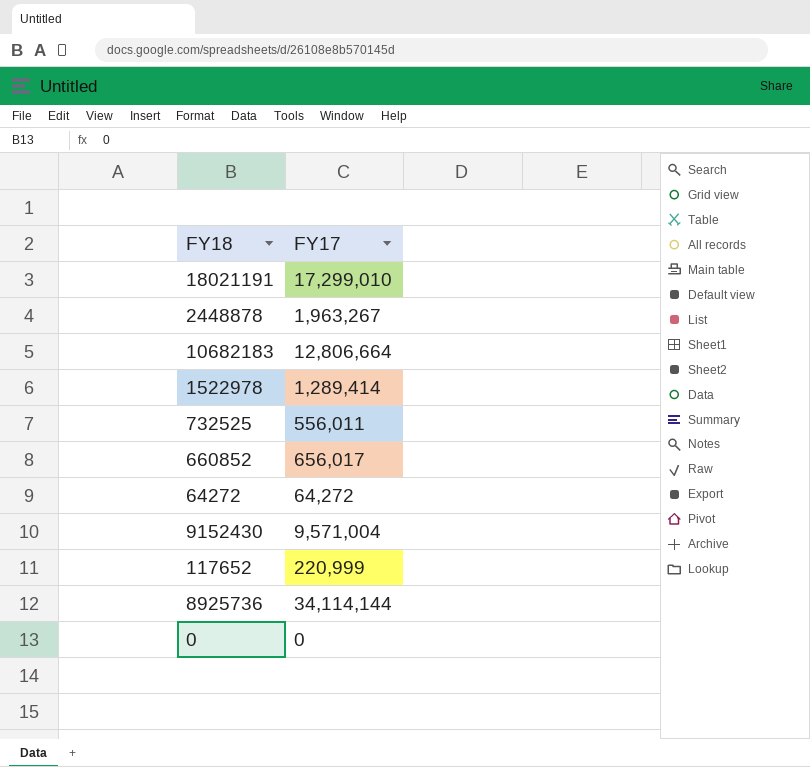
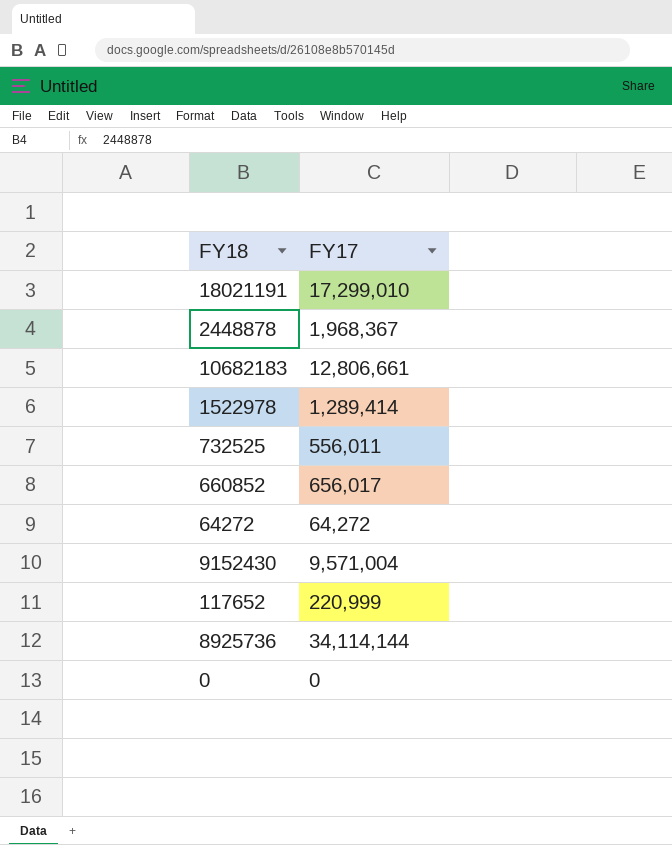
2448878 | FY17: 1,963,267 -> 1,968,367
10682183 | FY17: 12,806,664 -> 12,806,661

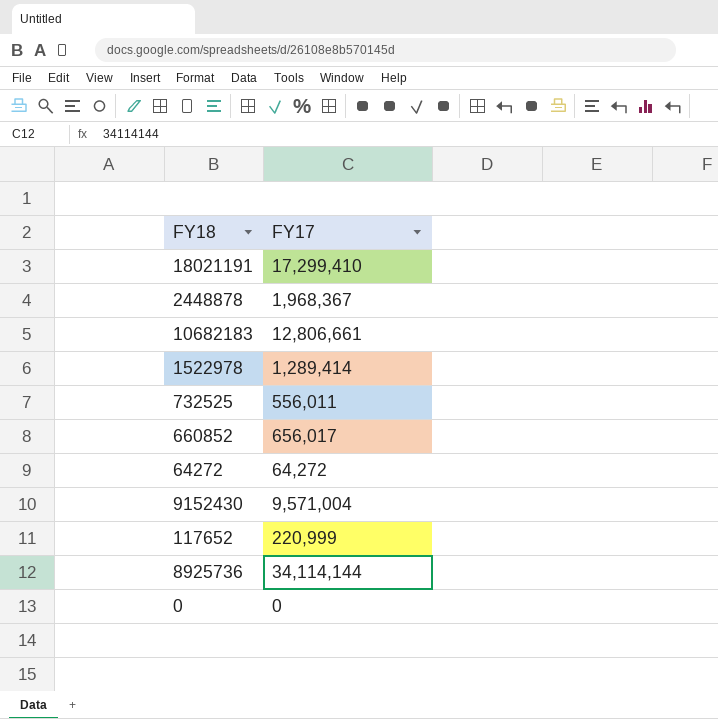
18021191 | FY17: 17,299,010 -> 17,299,410

